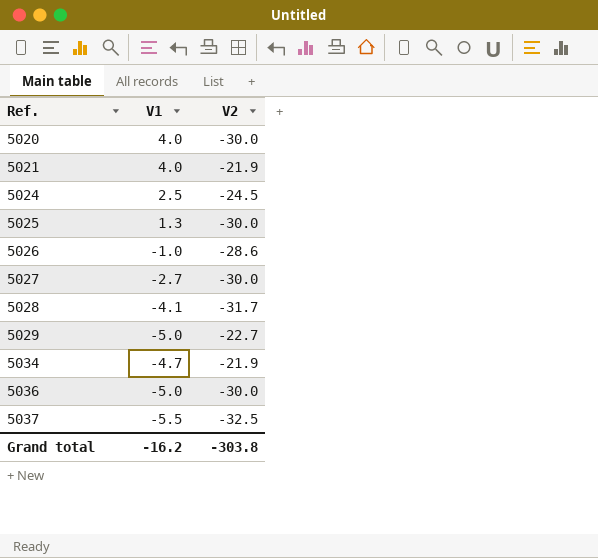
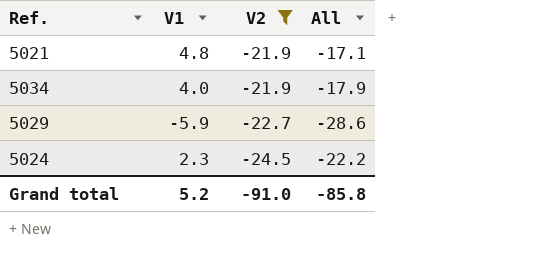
filter: none -> V2 >= -24.5
row order: Ref. ascending -> V2 descending
column All | formula: none -> [V1] + [V2]
5021 | V1: 4.0 -> 4.8
5034 | V1: -4.7 -> 4.0
5029 | V1: -5.0 -> -5.9
5024 | V1: 2.5 -> 2.3
Grand total | V1: -16.2 -> 5.2
Grand total | V2: -303.8 -> -91.0

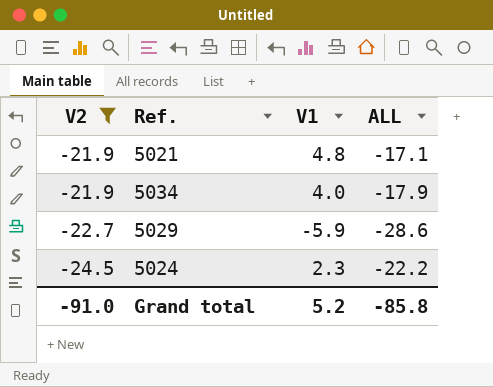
column V2 | position: 3 -> 1
column name: All -> ALL

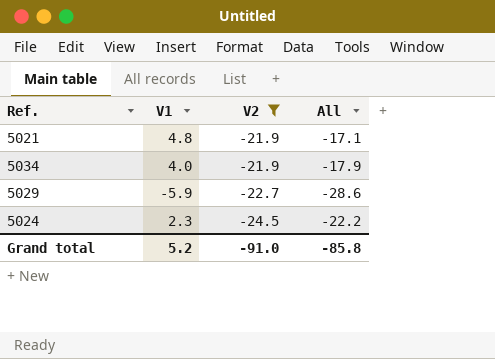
column V2 | position: 1 -> 3
column name: ALL -> All

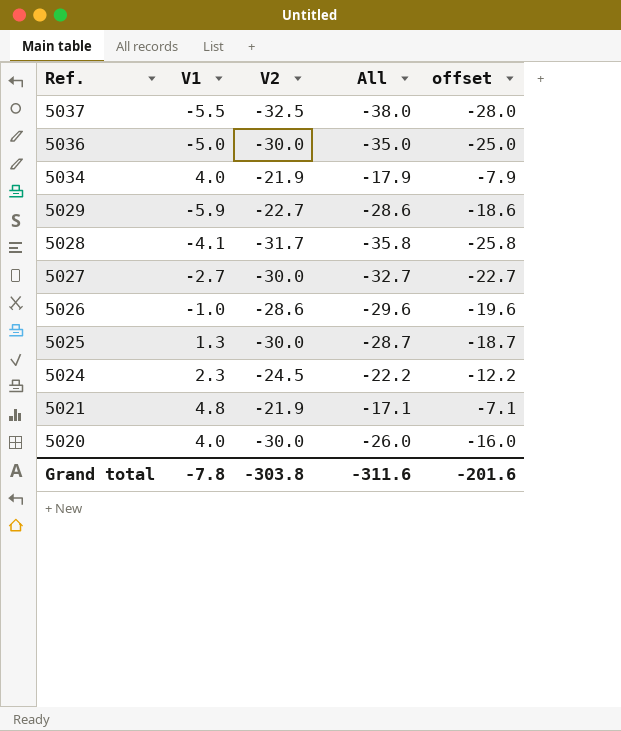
filter: V2 >= -24.5 -> none
row order: V2 descending -> Ref. descending
column offset | formula: none -> [All] + 10
Grand total | V1: 5.2 -> -7.8
Grand total | V2: -91.0 -> -303.8
Grand total | All: -85.8 -> -311.6

